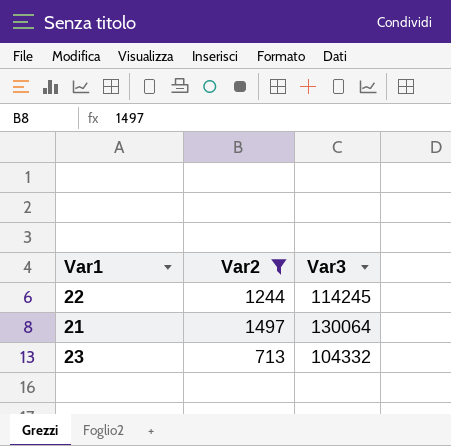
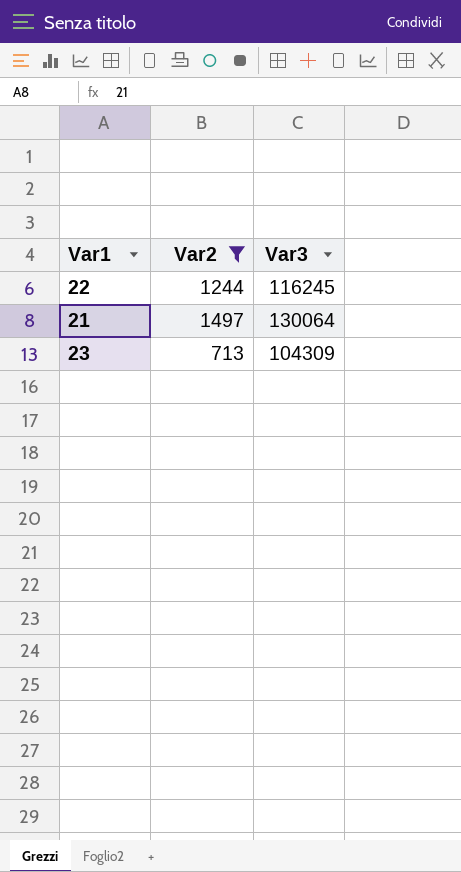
22 | Var3: 114245 -> 116245
23 | Var3: 104332 -> 104309

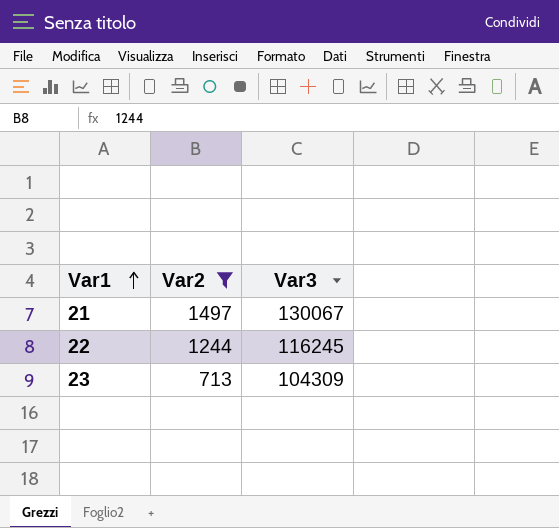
row order: none -> Var1 ascending
21 | Var3: 130064 -> 130067

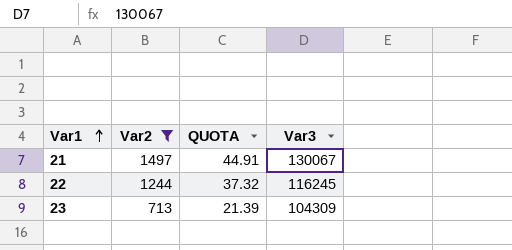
column QUOTA | formula: none -> [Var2] * 0.03

